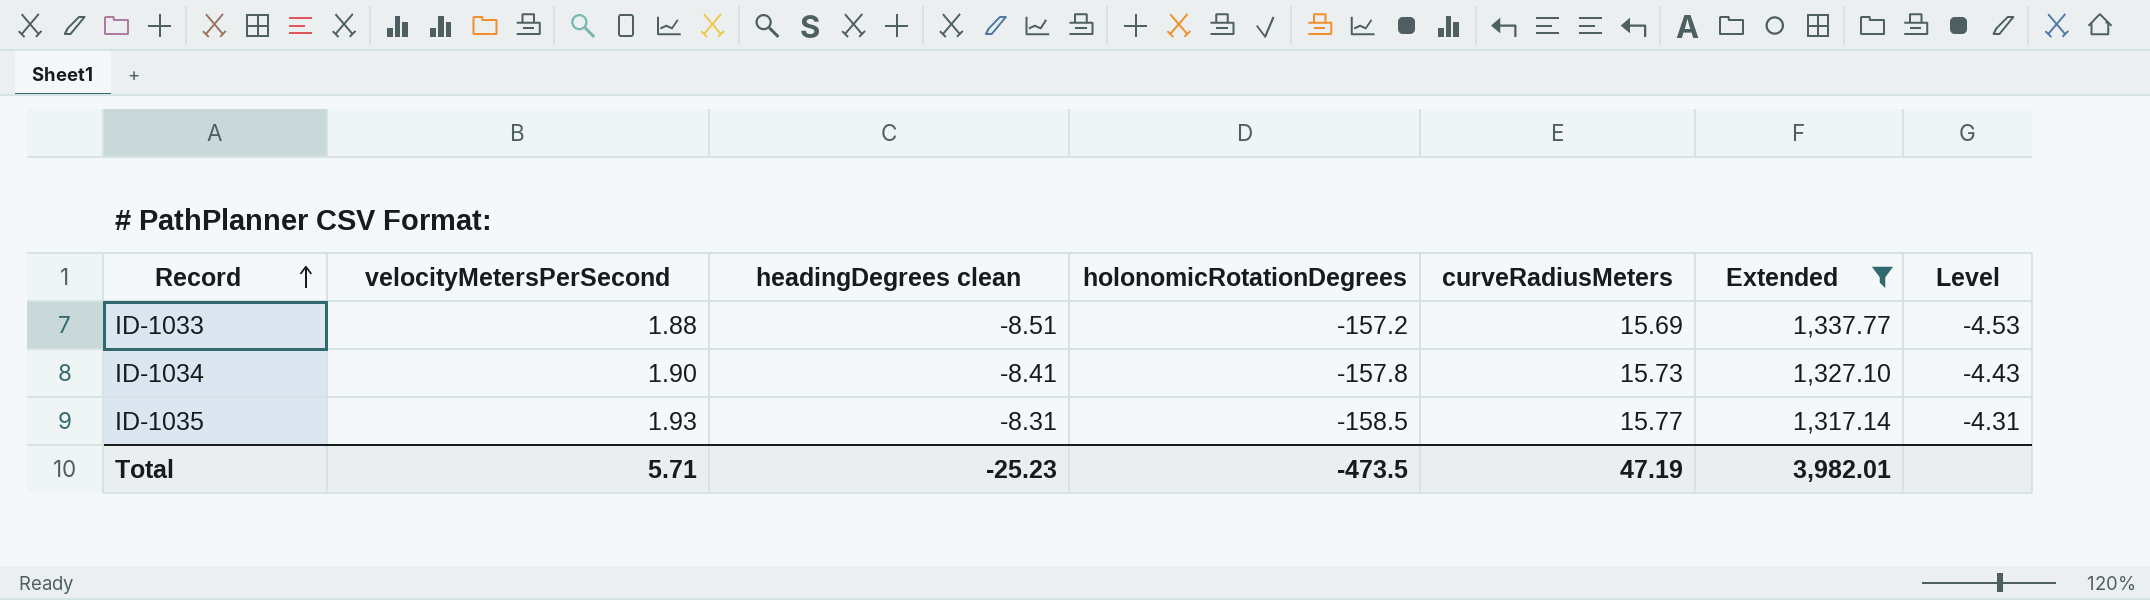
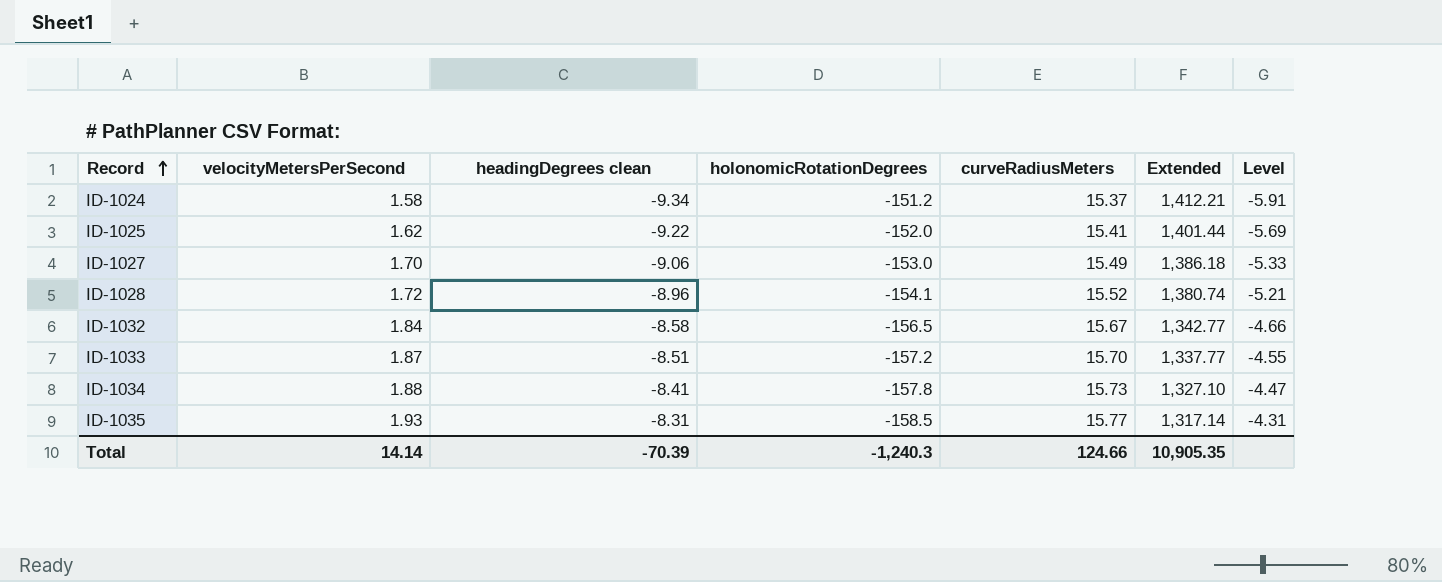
filter: Extended <= 1,337.77 -> none
ID-1033 | velocityMetersPerSecond: 1.88 -> 1.87
ID-1033 | curveRadiusMeters: 15.69 -> 15.70
ID-1033 | Level: -4.53 -> -4.55
ID-1034 | velocityMetersPerSecond: 1.90 -> 1.88
ID-1034 | Level: -4.43 -> -4.47
Total | velocityMetersPerSecond: 5.71 -> 14.14
Total | headingDegrees clean: -25.23 -> -70.39
Total | holonomicRotationDegrees: -473.5 -> -1,240.3
Total | curveRadiusMeters: 47.19 -> 124.66
Total | Extended: 3,982.01 -> 10,905.35

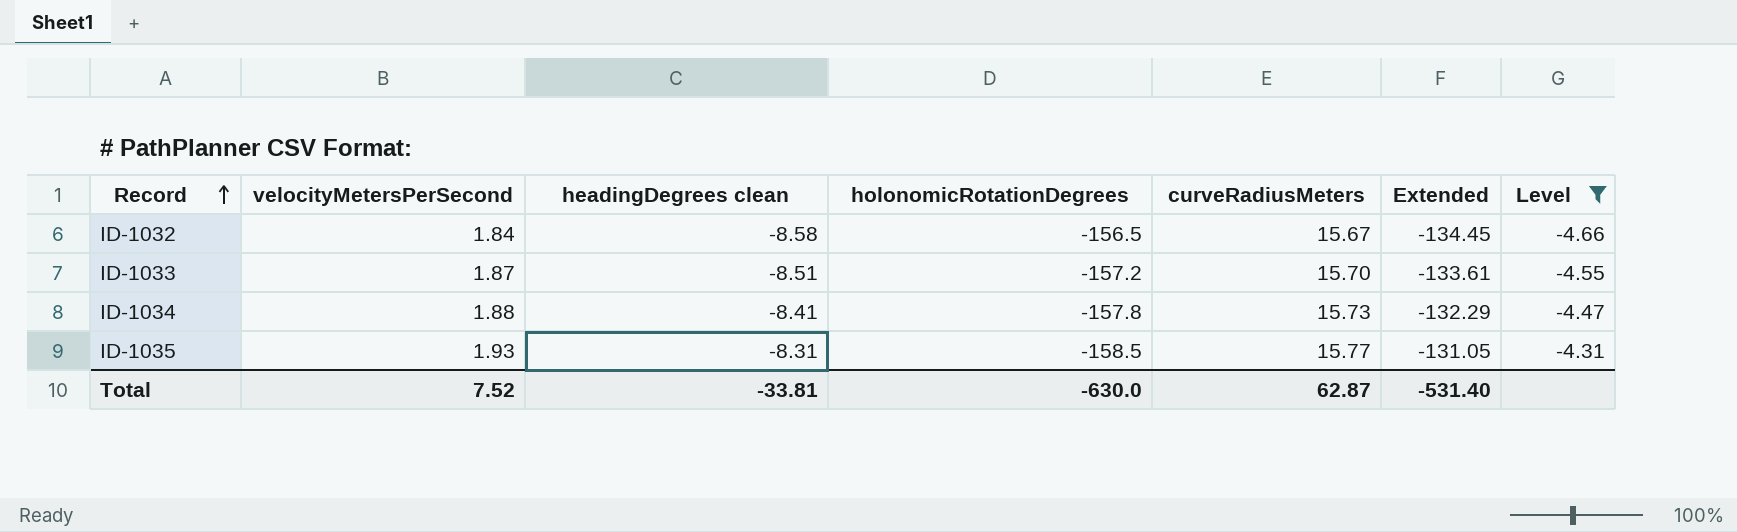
filter: none -> Level >= -4.66
column Extended | formula: [headingDegrees clean] * [holonomicRotationDegrees] -> [headingDegrees clean] * [curveRadiusMeters]
Total | velocityMetersPerSecond: 14.14 -> 7.52
Total | headingDegrees clean: -70.39 -> -33.81
Total | holonomicRotationDegrees: -1,240.3 -> -630.0
Total | curveRadiusMeters: 124.66 -> 62.87
Total | Extended: 10,905.35 -> -531.40

